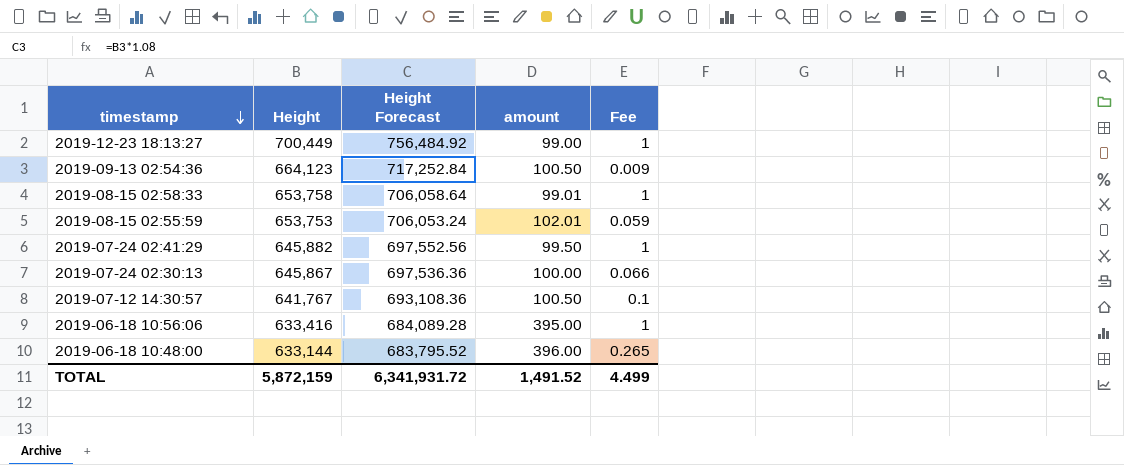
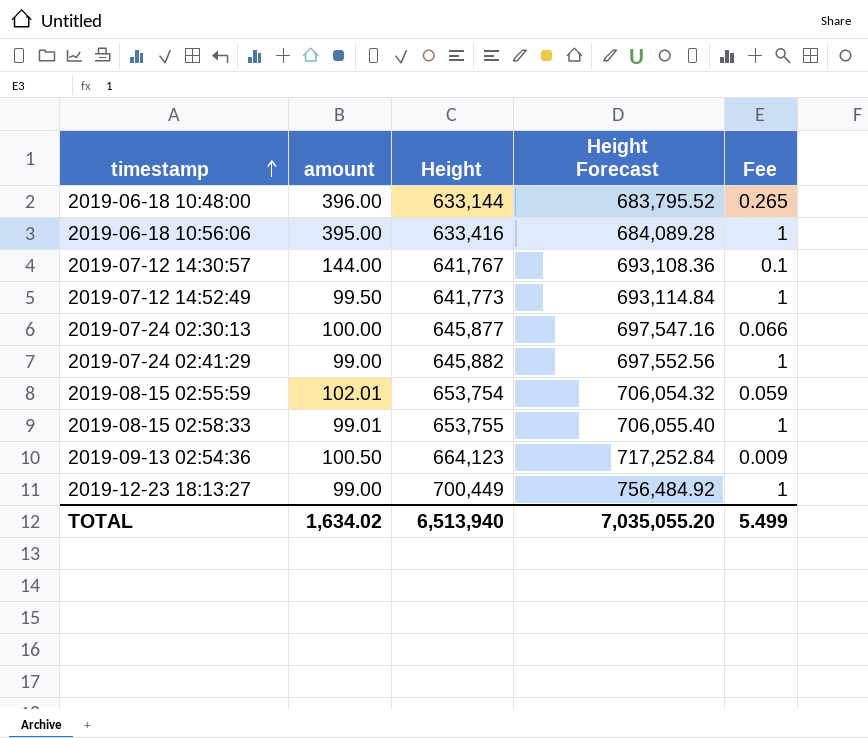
row order: timestamp descending -> timestamp ascending
column amount | position: 4 -> 2
2019-07-12 14:30:57 | amount: 100.50 -> 144.00
row 2019-07-12 14:52:49: none -> 99.50 | 641,773 | 693,114.84 | 1
2019-07-24 02:30:13 | Height: 645,867 -> 645,877
2019-07-24 02:30:13 | Height Forecast: 697,536.36 -> 697,547.16
2019-07-24 02:41:29 | amount: 99.50 -> 99.00
2019-08-15 02:55:59 | Height: 653,753 -> 653,754
2019-08-15 02:55:59 | Height Forecast: 706,053.24 -> 706,054.32
2019-08-15 02:58:33 | Height: 653,758 -> 653,755
2019-08-15 02:58:33 | Height Forecast: 706,058.64 -> 706,055.40
TOTAL | amount: 1,491.52 -> 1,634.02
TOTAL | Height: 5,872,159 -> 6,513,940
TOTAL | Height Forecast: 6,341,931.72 -> 7,035,055.20
TOTAL | Fee: 4.499 -> 5.499

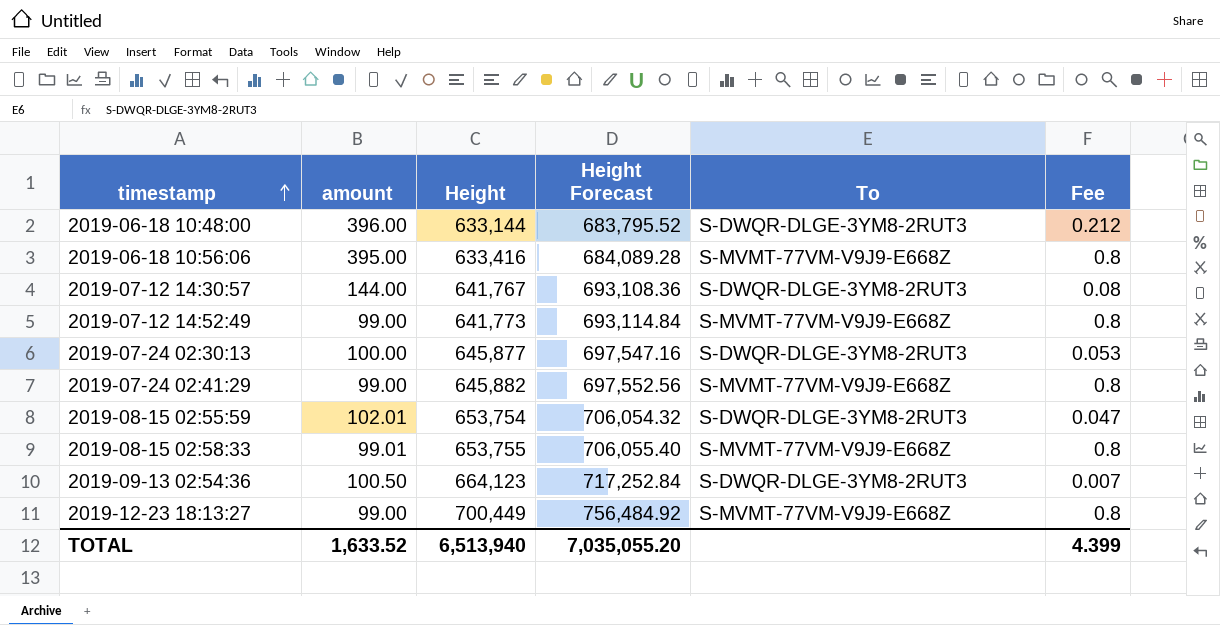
column To | position: none -> 5
2019-06-18 10:48:00 | Fee: 0.265 -> 0.212
2019-06-18 10:56:06 | Fee: 1 -> 0.8
2019-07-12 14:30:57 | Fee: 0.1 -> 0.08
2019-07-12 14:52:49 | amount: 99.50 -> 99.00
2019-07-12 14:52:49 | Fee: 1 -> 0.8
2019-07-24 02:30:13 | Fee: 0.066 -> 0.053
2019-07-24 02:41:29 | Fee: 1 -> 0.8
2019-08-15 02:55:59 | Fee: 0.059 -> 0.047
2019-08-15 02:58:33 | Fee: 1 -> 0.8
2019-09-13 02:54:36 | Fee: 0.009 -> 0.007
2019-12-23 18:13:27 | Fee: 1 -> 0.8
TOTAL | amount: 1,634.02 -> 1,633.52
TOTAL | Fee: 5.499 -> 4.399

